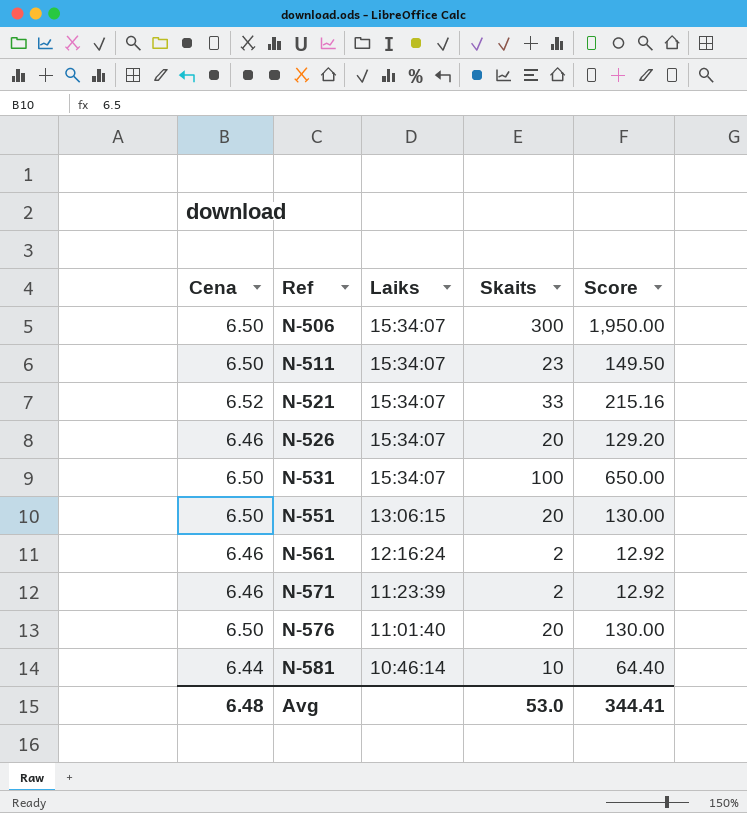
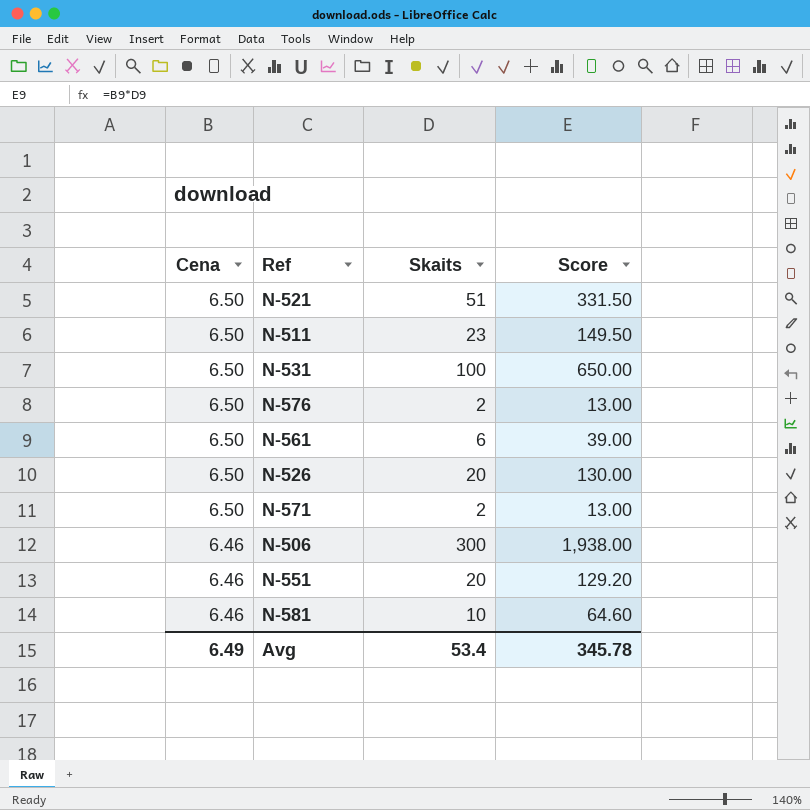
row order: Ref ascending -> Cena descending
column Laiks | position: 3 -> none
N-521 | Cena: 6.52 -> 6.50
N-521 | Skaits: 33 -> 51
N-521 | Score: 215.16 -> 331.50
N-576 | Skaits: 20 -> 2
N-576 | Score: 130.00 -> 13.00
N-561 | Cena: 6.46 -> 6.50
N-561 | Skaits: 2 -> 6
N-561 | Score: 12.92 -> 39.00
N-526 | Cena: 6.46 -> 6.50
N-526 | Score: 129.20 -> 130.00
N-571 | Cena: 6.46 -> 6.50
N-571 | Score: 12.92 -> 13.00
N-506 | Cena: 6.50 -> 6.46
N-506 | Score: 1,950.00 -> 1,938.00
N-551 | Cena: 6.50 -> 6.46
N-551 | Score: 130.00 -> 129.20
N-581 | Cena: 6.44 -> 6.46
N-581 | Score: 64.40 -> 64.60
Avg | Cena: 6.48 -> 6.49
Avg | Skaits: 53.0 -> 53.4
Avg | Score: 344.41 -> 345.78

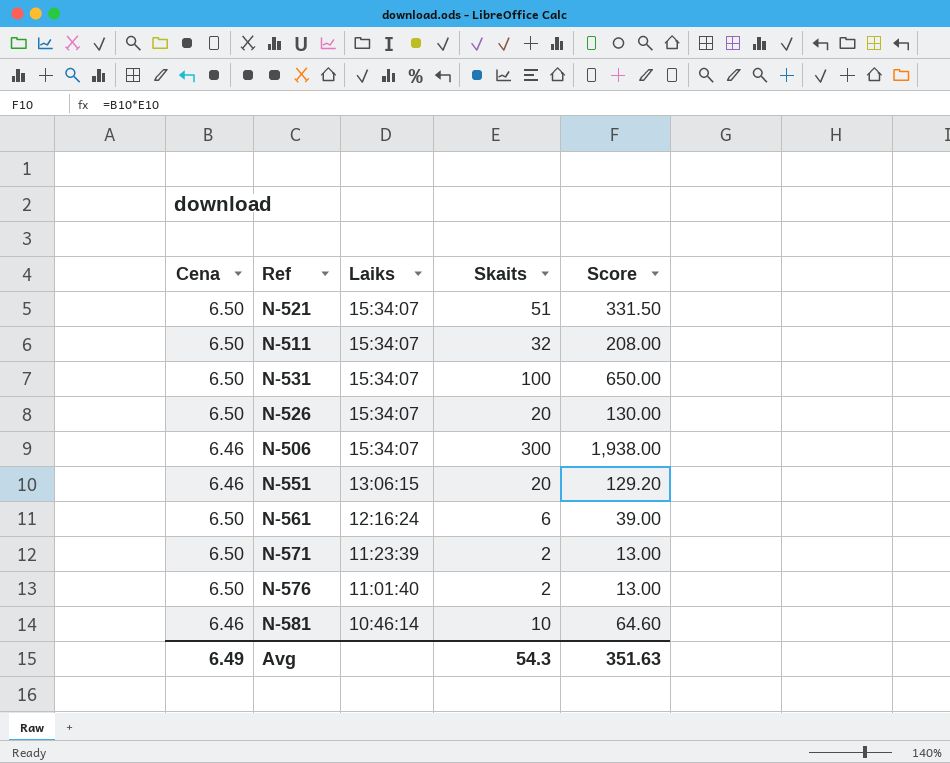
row order: Cena descending -> Laiks descending
column Laiks | position: none -> 3
N-511 | Skaits: 23 -> 32
N-511 | Score: 149.50 -> 208.00
Avg | Skaits: 53.4 -> 54.3
Avg | Score: 345.78 -> 351.63

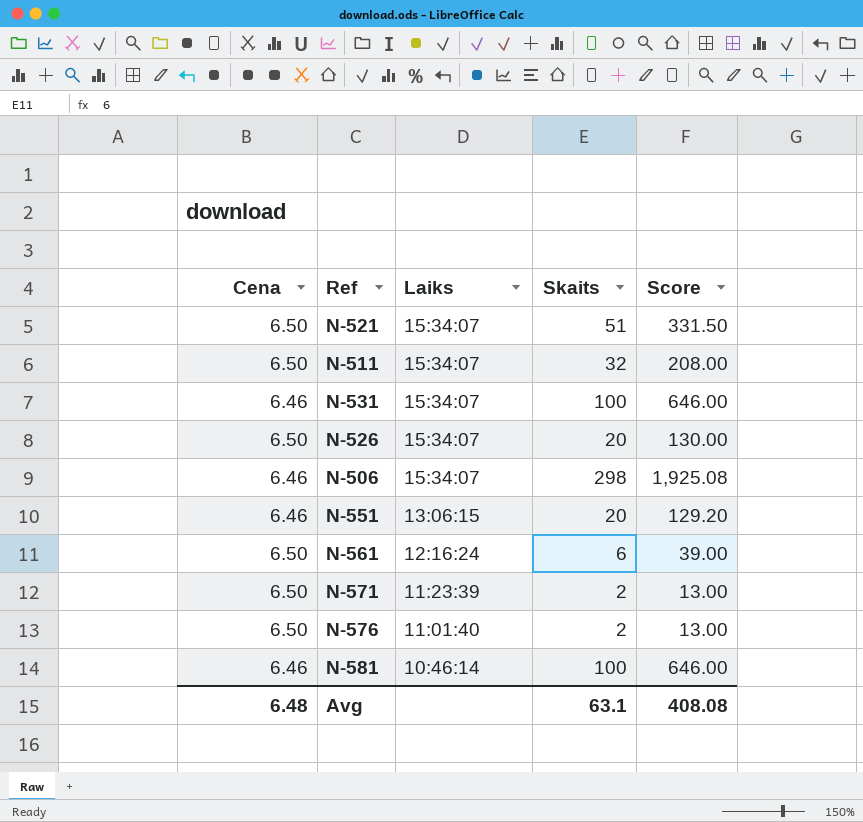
N-531 | Cena: 6.50 -> 6.46
N-531 | Score: 650.00 -> 646.00
N-506 | Skaits: 300 -> 298
N-506 | Score: 1,938.00 -> 1,925.08
N-581 | Skaits: 10 -> 100
N-581 | Score: 64.60 -> 646.00
Avg | Cena: 6.49 -> 6.48
Avg | Skaits: 54.3 -> 63.1
Avg | Score: 351.63 -> 408.08

